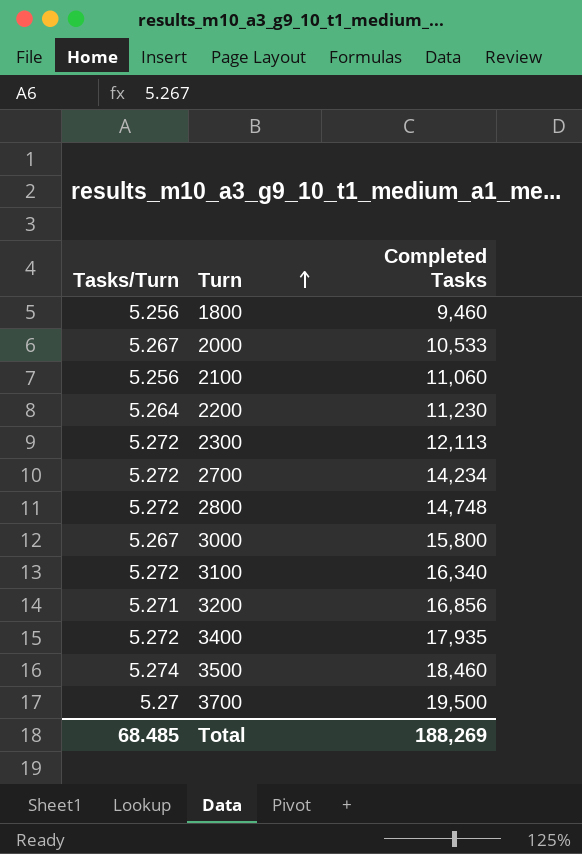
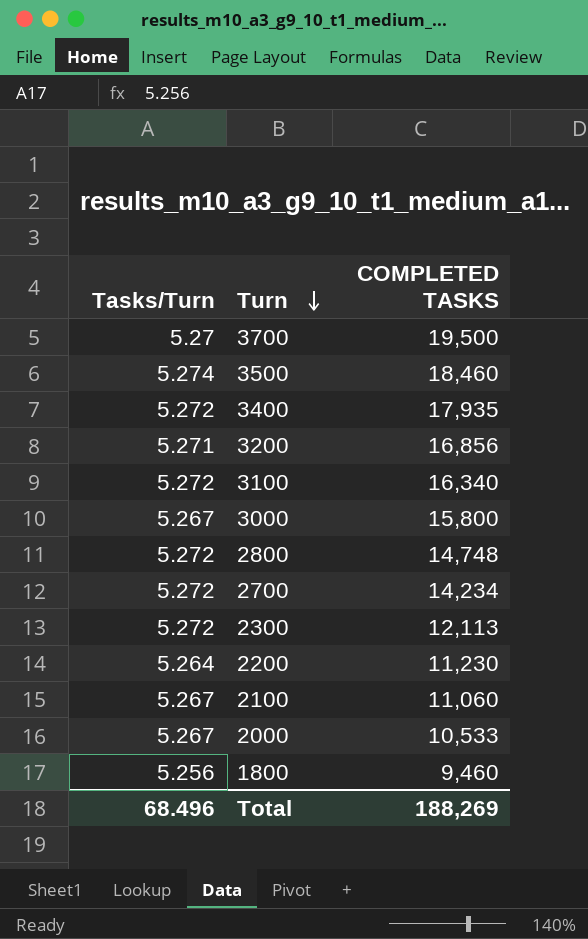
row order: Turn ascending -> Turn descending
column name: Completed Tasks -> COMPLETED TASKS
2100 | Tasks/Turn: 5.256 -> 5.267
Total | Tasks/Turn: 68.485 -> 68.496

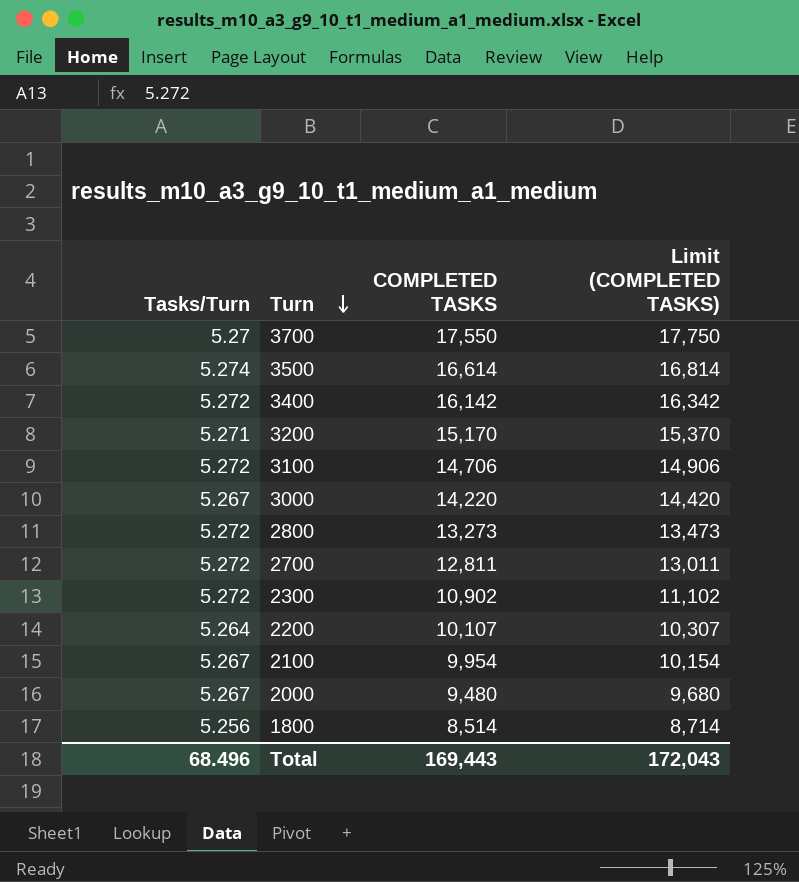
column Limit (COMPLETED TASKS) | formula: none -> [COMPLETED TASKS] + 200
3700 | COMPLETED TASKS: 19,500 -> 17,550
3500 | COMPLETED TASKS: 18,460 -> 16,614
3400 | COMPLETED TASKS: 17,935 -> 16,142
3200 | COMPLETED TASKS: 16,856 -> 15,170
3100 | COMPLETED TASKS: 16,340 -> 14,706
3000 | COMPLETED TASKS: 15,800 -> 14,220
2800 | COMPLETED TASKS: 14,748 -> 13,273
2700 | COMPLETED TASKS: 14,234 -> 12,811
2300 | COMPLETED TASKS: 12,113 -> 10,902
2200 | COMPLETED TASKS: 11,230 -> 10,107
2100 | COMPLETED TASKS: 11,060 -> 9,954
2000 | COMPLETED TASKS: 10,533 -> 9,480
1800 | COMPLETED TASKS: 9,460 -> 8,514
Total | COMPLETED TASKS: 188,269 -> 169,443

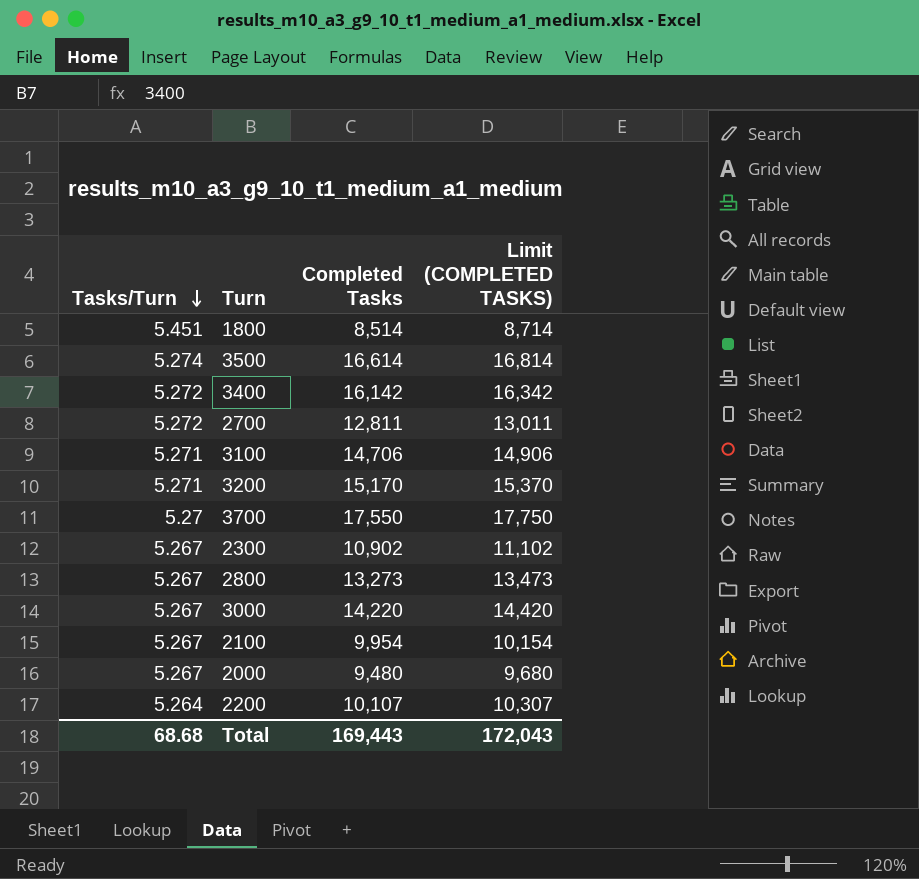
row order: Turn descending -> Tasks/Turn descending
column name: COMPLETED TASKS -> Completed Tasks
1800 | Tasks/Turn: 5.256 -> 5.451
3100 | Tasks/Turn: 5.272 -> 5.271
2300 | Tasks/Turn: 5.272 -> 5.267
2800 | Tasks/Turn: 5.272 -> 5.267
Total | Tasks/Turn: 68.496 -> 68.68

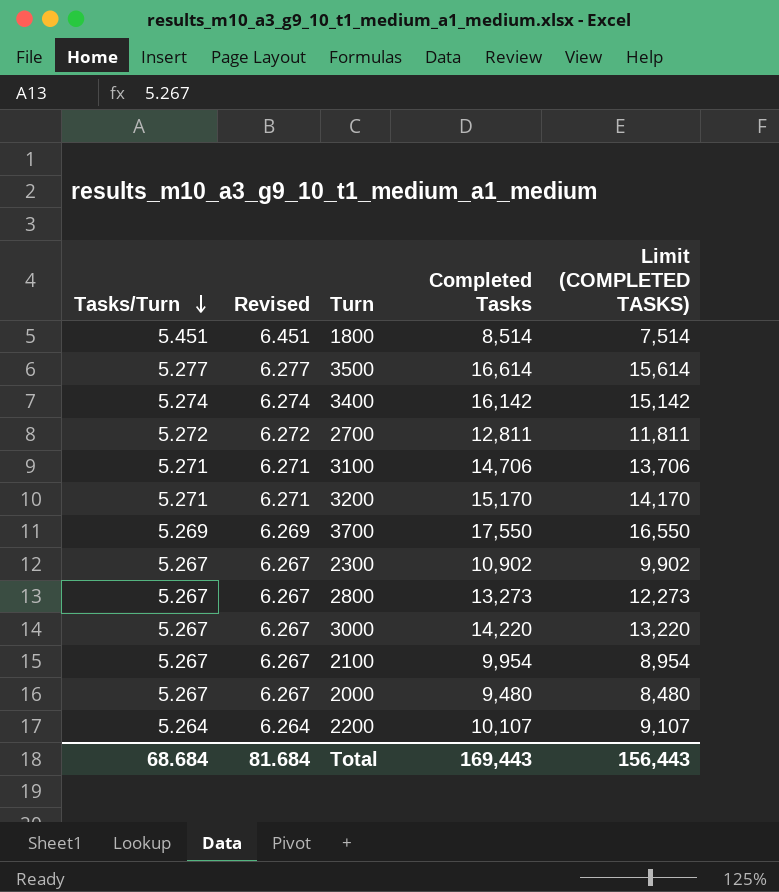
column Revised | formula: none -> [Tasks/Turn] + 1
column Limit (COMPLETED TASKS) | formula: [Completed Tasks] + 200 -> [Completed Tasks] - 1000
3500 | Tasks/Turn: 5.274 -> 5.277
3400 | Tasks/Turn: 5.272 -> 5.274
3700 | Tasks/Turn: 5.27 -> 5.269
Total | Tasks/Turn: 68.68 -> 68.684
Total | Limit (COMPLETED TASKS): 172,043 -> 156,443

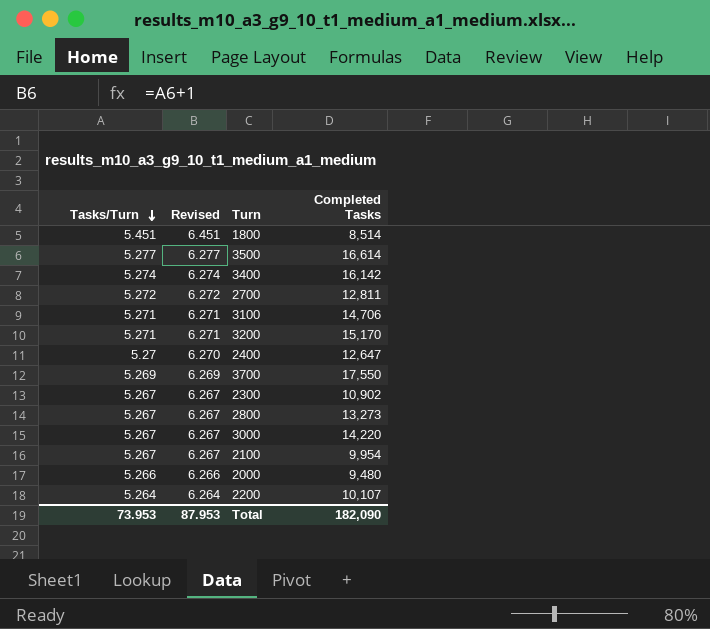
column Limit (COMPLETED TASKS) | formula: [Completed Tasks] - 1000 -> none
row 2400: none -> 5.27 | 6.270 | 12,647
2000 | Tasks/Turn: 5.267 -> 5.266
2000 | Revised: 6.267 -> 6.266
Total | Tasks/Turn: 68.684 -> 73.953
Total | Revised: 81.684 -> 87.953
Total | Completed Tasks: 169,443 -> 182,090

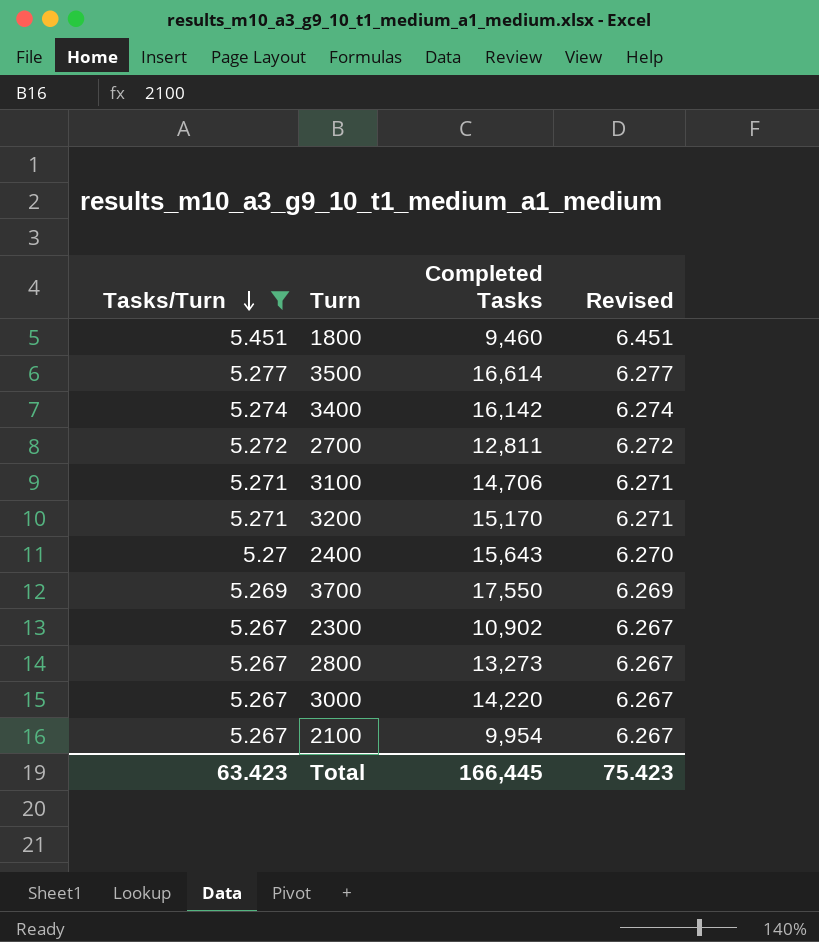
filter: none -> Tasks/Turn >= 5.267
column Revised | position: 2 -> 4
1800 | Completed Tasks: 8,514 -> 9,460
2400 | Completed Tasks: 12,647 -> 15,643
Total | Tasks/Turn: 73.953 -> 63.423
Total | Completed Tasks: 182,090 -> 166,445
Total | Revised: 87.953 -> 75.423

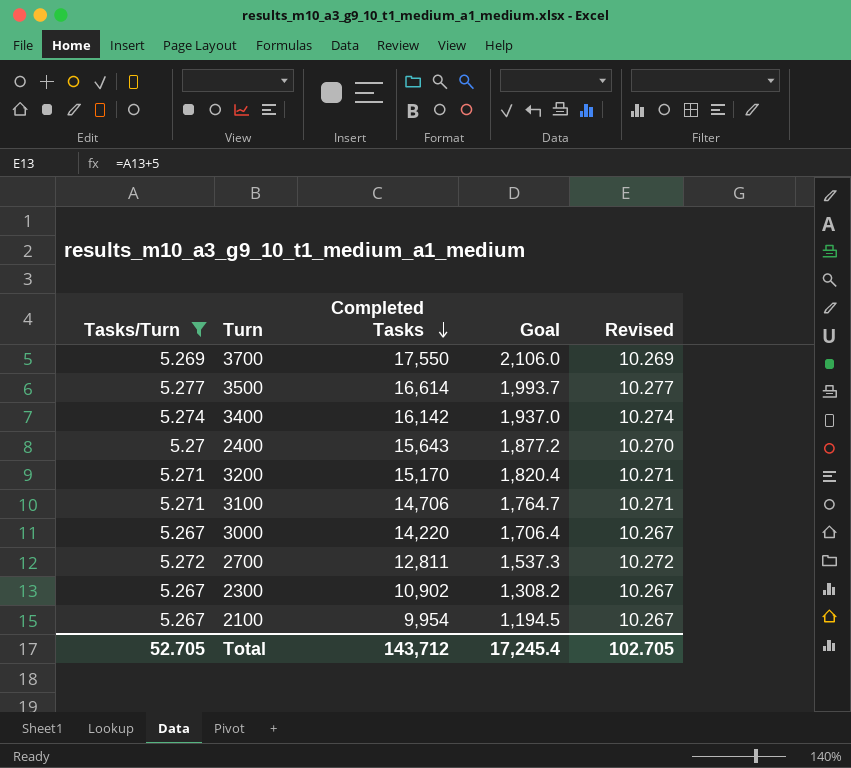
row order: Tasks/Turn descending -> Completed Tasks descending
column Goal | formula: none -> [Completed Tasks] * 0.12
column Revised | formula: [Tasks/Turn] + 1 -> [Tasks/Turn] + 5
row 1800: 5.451 | 9,460 | 6.451 -> none
row 2800: 5.267 | 13,273 | 6.267 -> none
Total | Tasks/Turn: 63.423 -> 52.705
Total | Completed Tasks: 166,445 -> 143,712
Total | Revised: 75.423 -> 102.705

